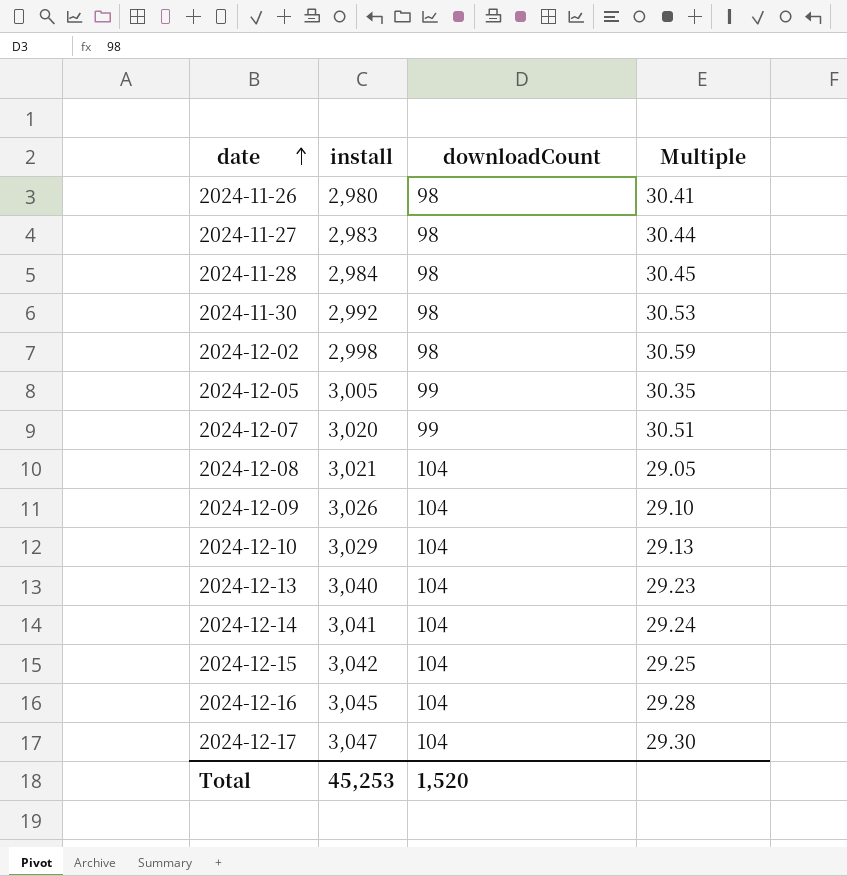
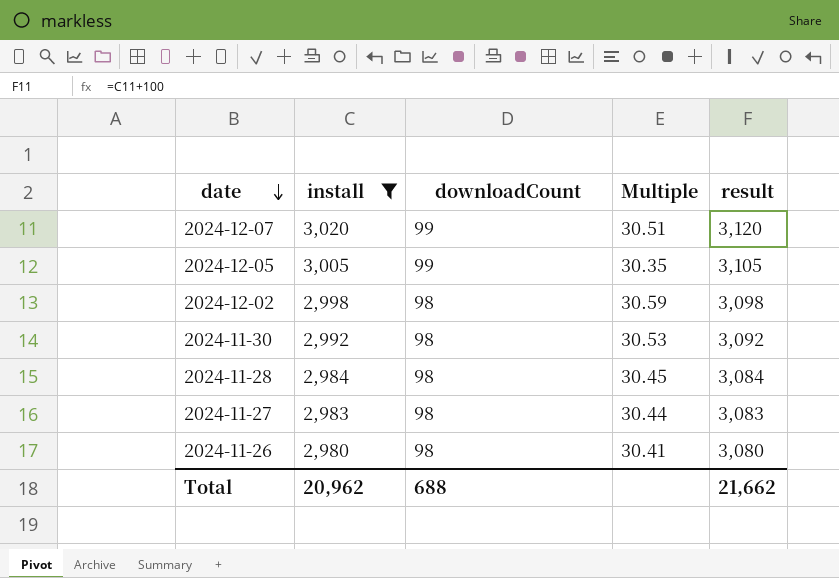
filter: none -> install <= 3,020
row order: date ascending -> date descending
column result | formula: none -> [install] + 100
Total | install: 45,253 -> 20,962
Total | downloadCount: 1,520 -> 688

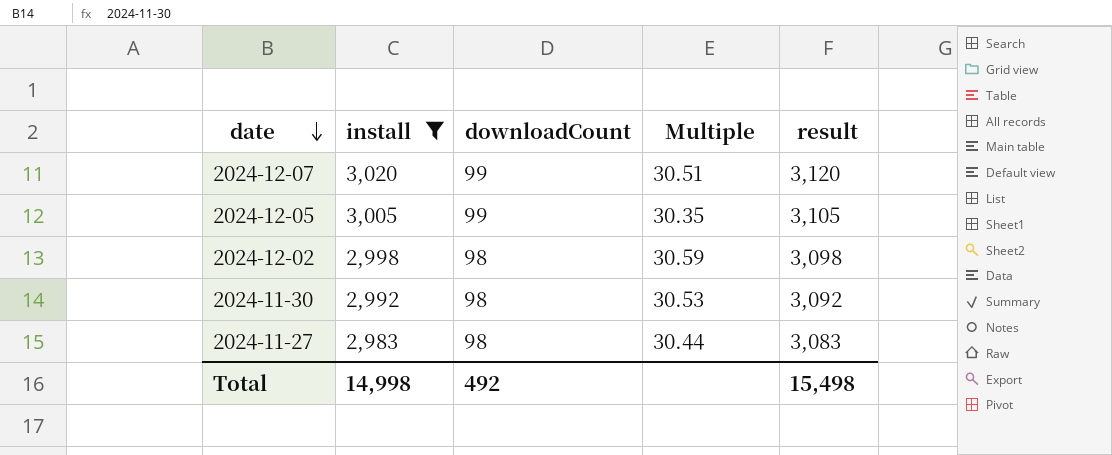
row 2024-11-28: 2,984 | 98 | 30.45 | 3,084 -> none
row 2024-11-26: 2,980 | 98 | 30.41 | 3,080 -> none
Total | install: 20,962 -> 14,998
Total | downloadCount: 688 -> 492
Total | result: 21,662 -> 15,498

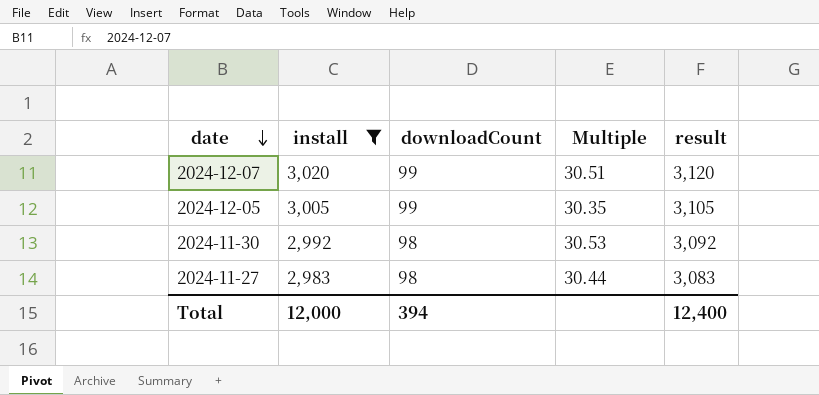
row 2024-12-02: 2,998 | 98 | 30.59 | 3,098 -> none
Total | install: 14,998 -> 12,000
Total | downloadCount: 492 -> 394
Total | result: 15,498 -> 12,400

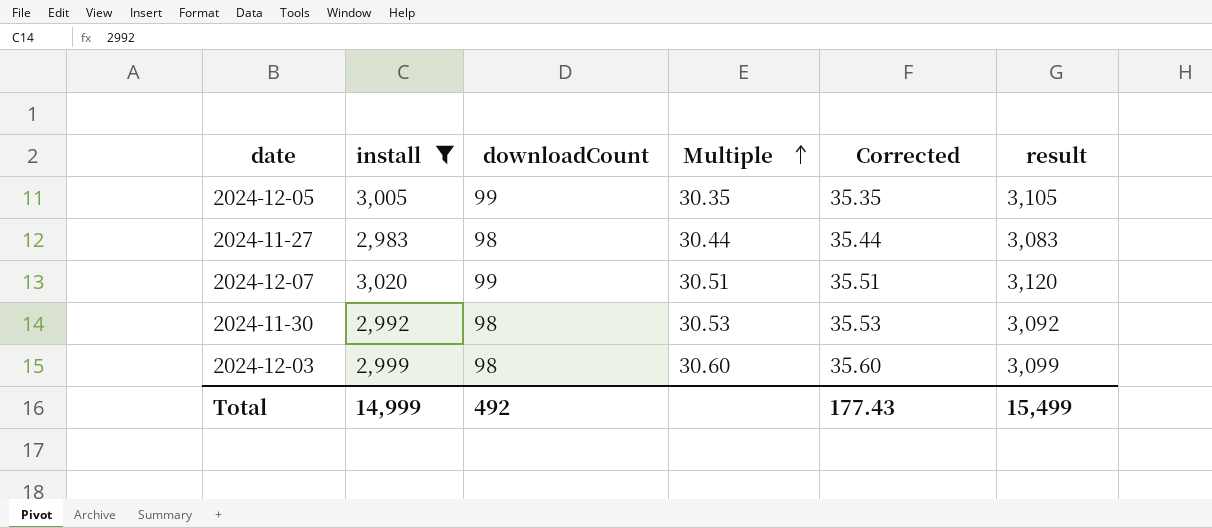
row order: date descending -> Multiple ascending
column Corrected | formula: none -> [Multiple] + 5
row 2024-12-03: none -> 2,999 | 98 | 30.60 | 35.60 | 3,099
Total | install: 12,000 -> 14,999
Total | downloadCount: 394 -> 492
Total | result: 12,400 -> 15,499

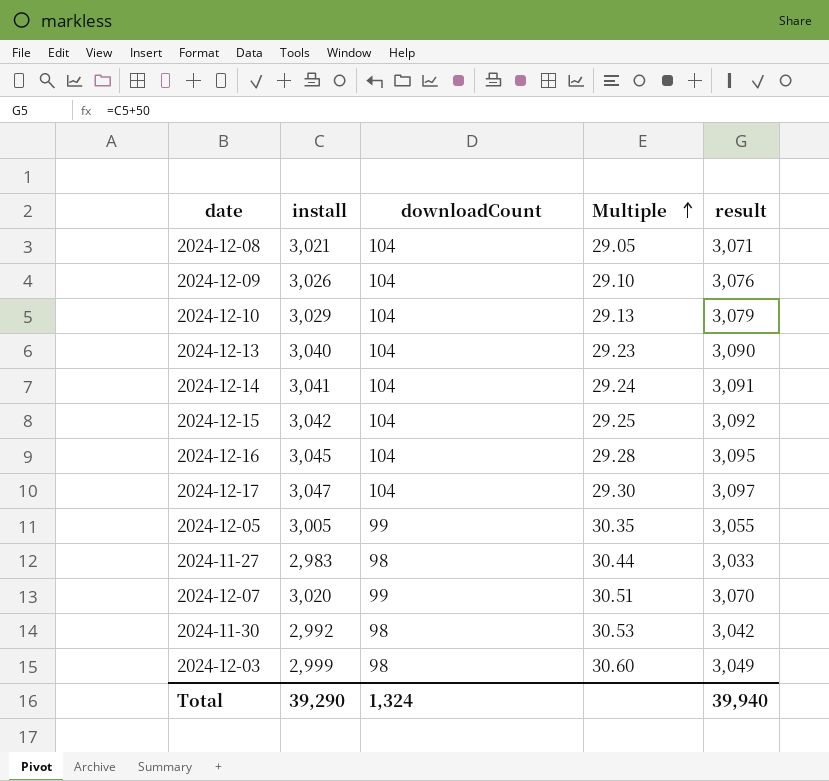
filter: install <= 3,020 -> none
column Corrected | formula: [Multiple] + 5 -> none
column result | formula: [install] + 100 -> [install] + 50
Total | install: 14,999 -> 39,290
Total | downloadCount: 492 -> 1,324
Total | result: 15,499 -> 39,940

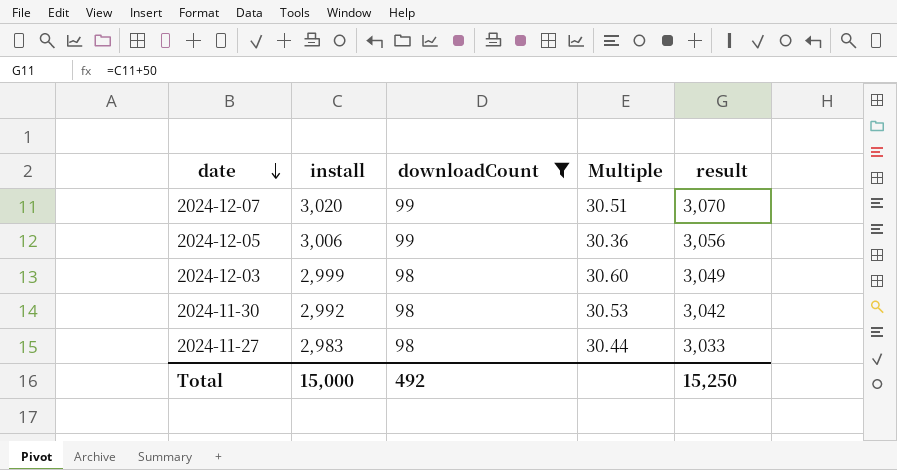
filter: none -> downloadCount != 104
row order: Multiple ascending -> date descending
2024-12-05 | install: 3,005 -> 3,006
2024-12-05 | Multiple: 30.35 -> 30.36
2024-12-05 | result: 3,055 -> 3,056
Total | install: 39,290 -> 15,000
Total | downloadCount: 1,324 -> 492
Total | result: 39,940 -> 15,250

